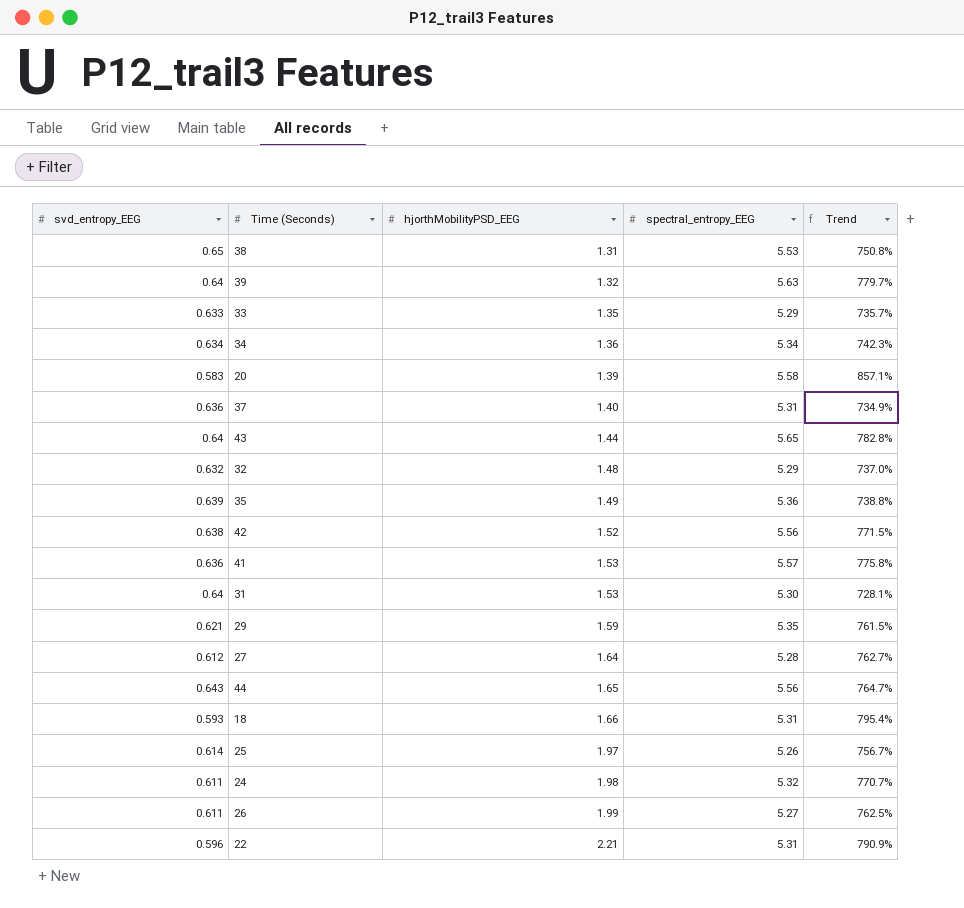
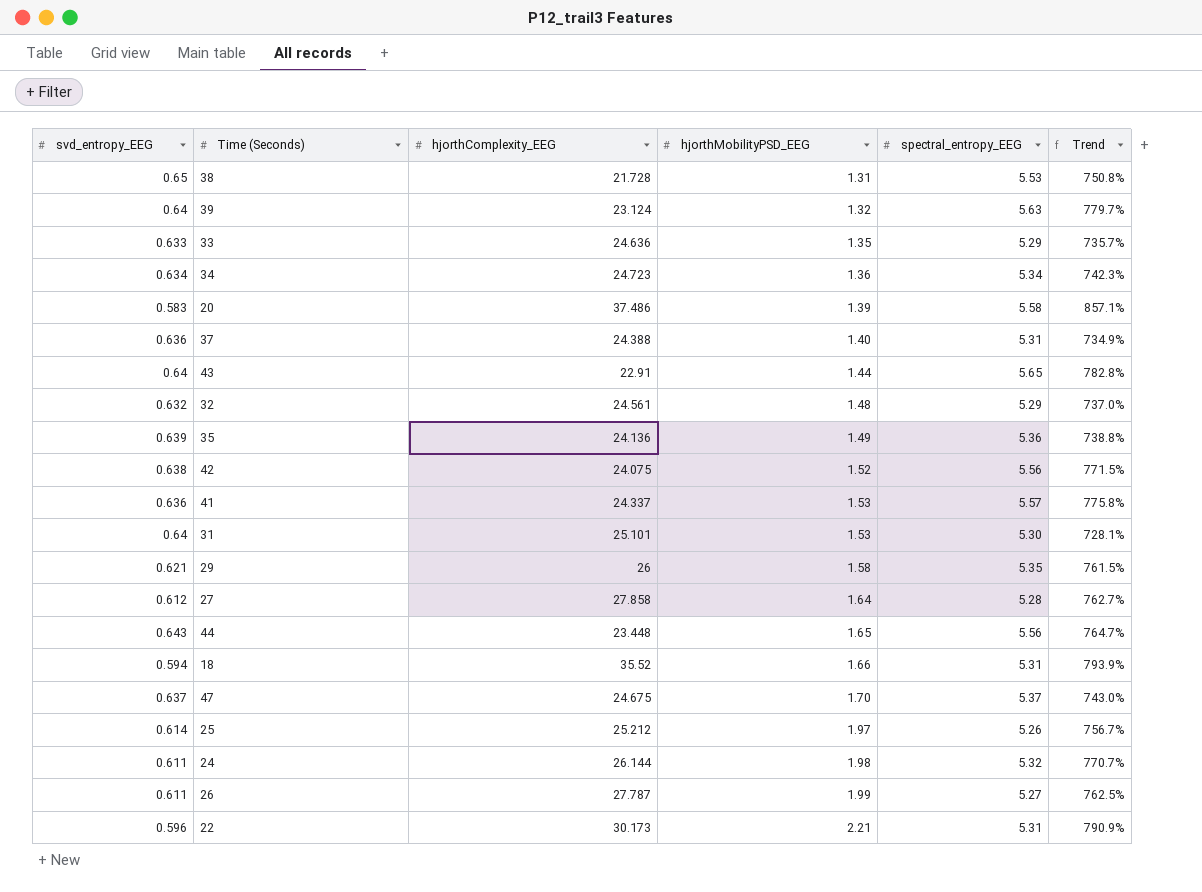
column hjorthComplexity_EEG | position: none -> 3
29 | hjorthMobilityPSD_EEG: 1.59 -> 1.58
18 | svd_entropy_EEG: 0.593 -> 0.594
18 | Trend: 795.4% -> 793.9%
row 47: none -> 0.637 | 24.675 | 1.70 | 5.37 | 743.0%

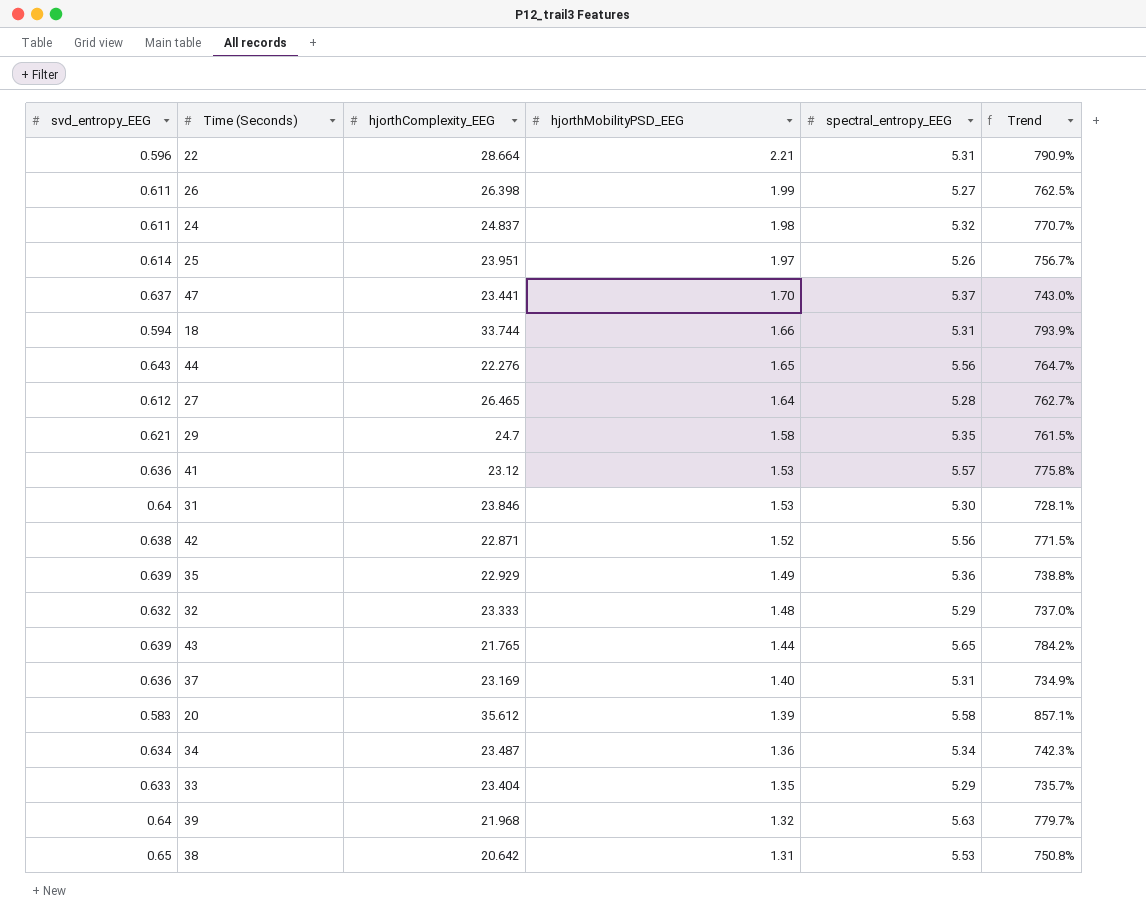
row order: hjorthMobilityPSD_EEG ascending -> hjorthMobilityPSD_EEG descending
22 | hjorthComplexity_EEG: 30.173 -> 28.664
26 | hjorthComplexity_EEG: 27.787 -> 26.398
24 | hjorthComplexity_EEG: 26.144 -> 24.837
25 | hjorthComplexity_EEG: 25.212 -> 23.951
47 | hjorthComplexity_EEG: 24.675 -> 23.441
18 | hjorthComplexity_EEG: 35.52 -> 33.744
44 | hjorthComplexity_EEG: 23.448 -> 22.276
27 | hjorthComplexity_EEG: 27.858 -> 26.465
29 | hjorthComplexity_EEG: 26 -> 24.7
41 | hjorthComplexity_EEG: 24.337 -> 23.12
31 | hjorthComplexity_EEG: 25.101 -> 23.846
42 | hjorthComplexity_EEG: 24.075 -> 22.871
35 | hjorthComplexity_EEG: 24.136 -> 22.929
32 | hjorthComplexity_EEG: 24.561 -> 23.333
43 | svd_entropy_EEG: 0.64 -> 0.639
43 | hjorthComplexity_EEG: 22.91 -> 21.765
43 | Trend: 782.8% -> 784.2%
37 | hjorthComplexity_EEG: 24.388 -> 23.169
20 | hjorthComplexity_EEG: 37.486 -> 35.612
34 | hjorthComplexity_EEG: 24.723 -> 23.487
33 | hjorthComplexity_EEG: 24.636 -> 23.404
39 | hjorthComplexity_EEG: 23.124 -> 21.968
38 | hjorthComplexity_EEG: 21.728 -> 20.642

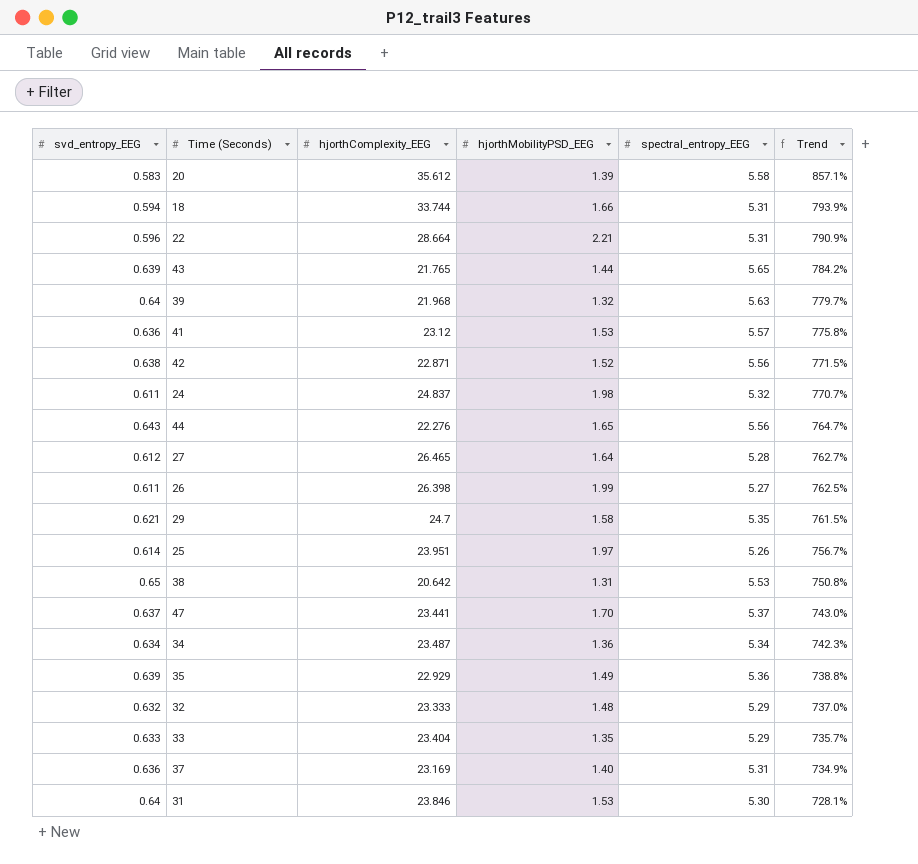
row order: hjorthMobilityPSD_EEG descending -> Trend descending

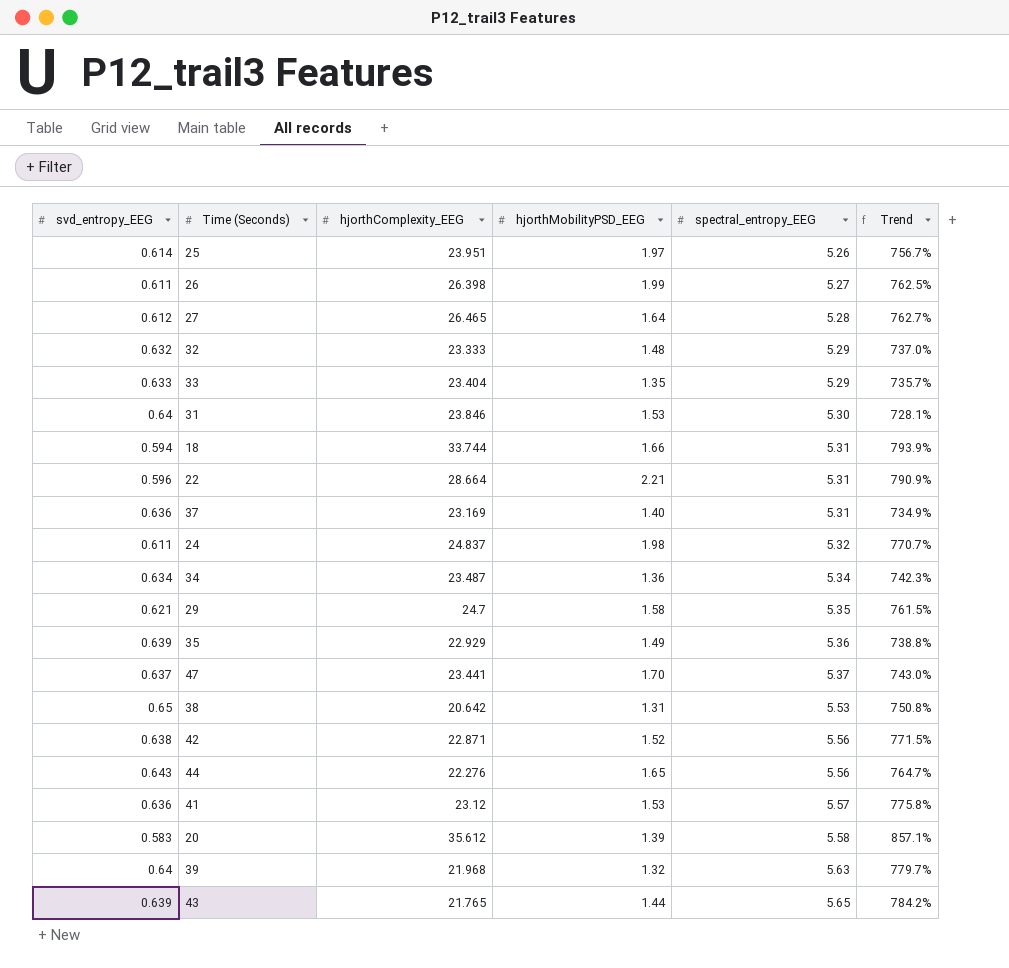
row order: Trend descending -> spectral_entropy_EEG ascending

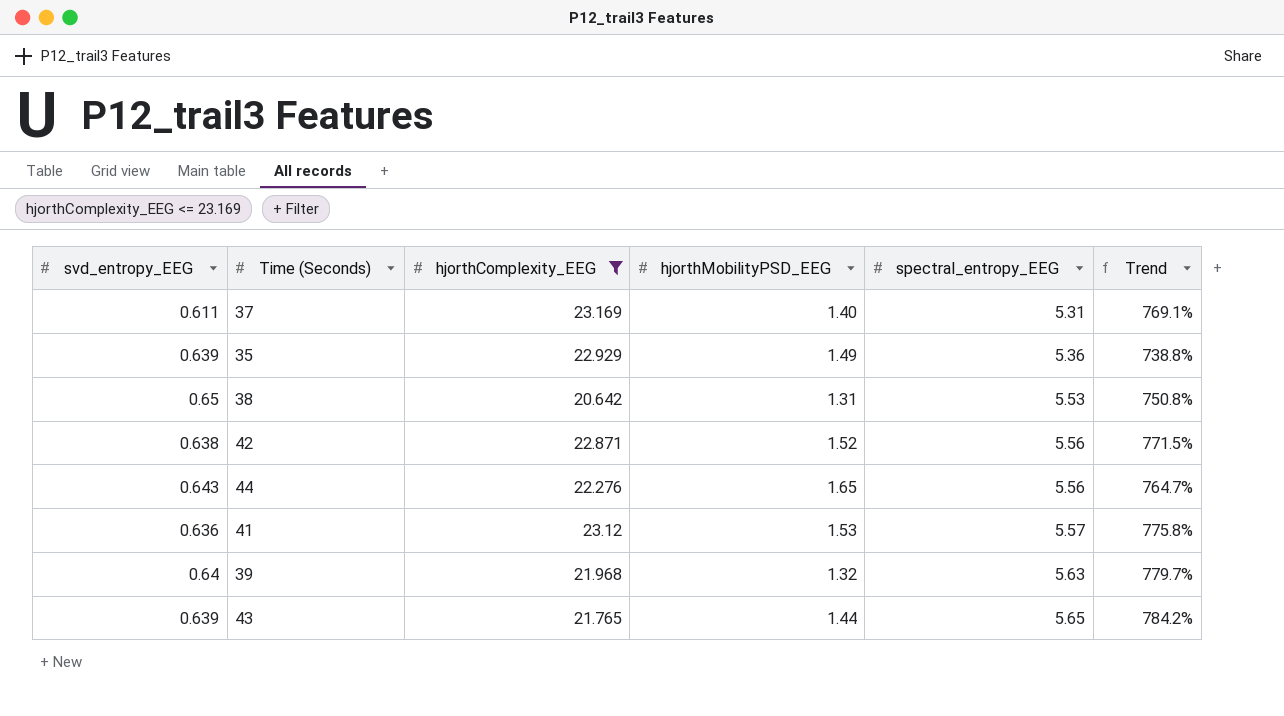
filter: none -> hjorthComplexity_EEG <= 23.169
37 | svd_entropy_EEG: 0.636 -> 0.611
37 | Trend: 734.9% -> 769.1%

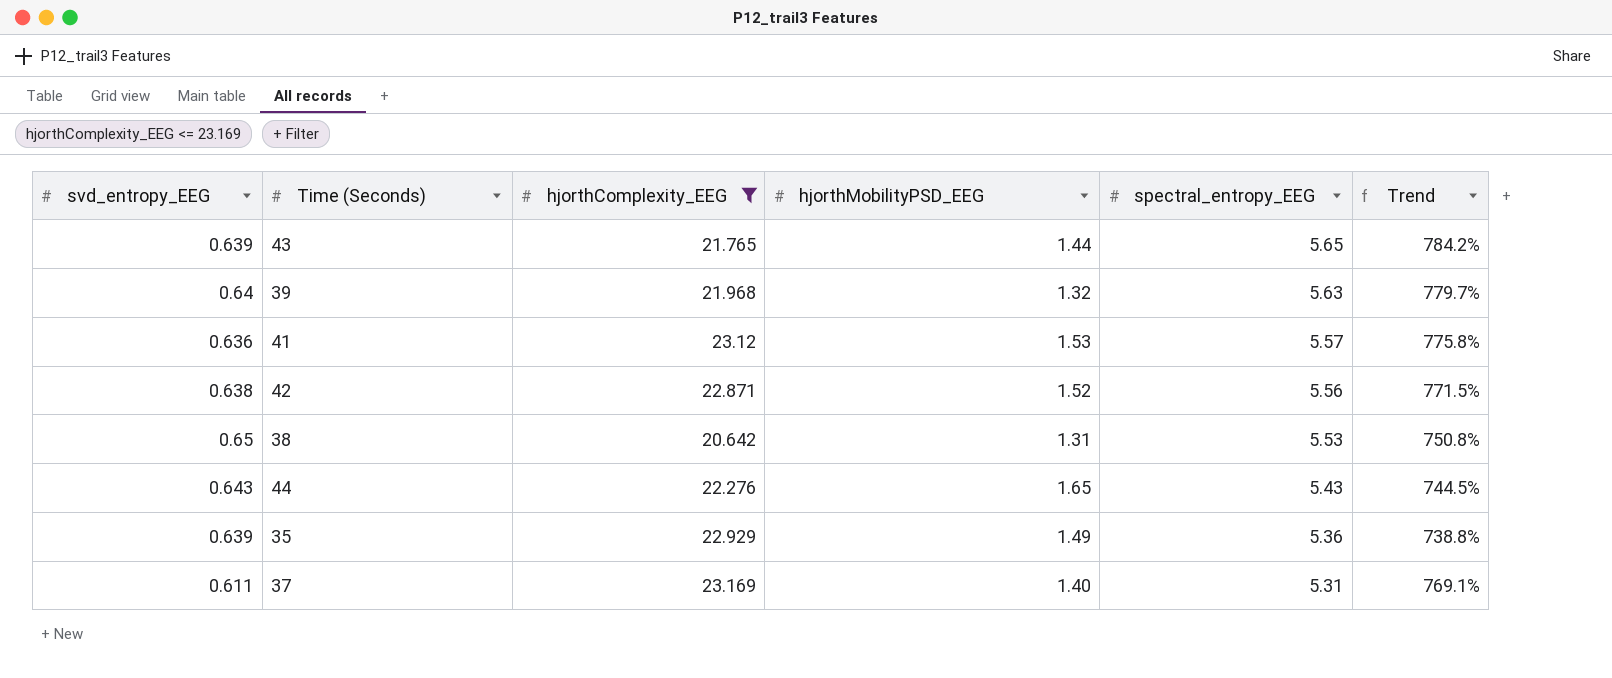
row order: spectral_entropy_EEG ascending -> spectral_entropy_EEG descending
44 | spectral_entropy_EEG: 5.56 -> 5.43
44 | Trend: 764.7% -> 744.5%

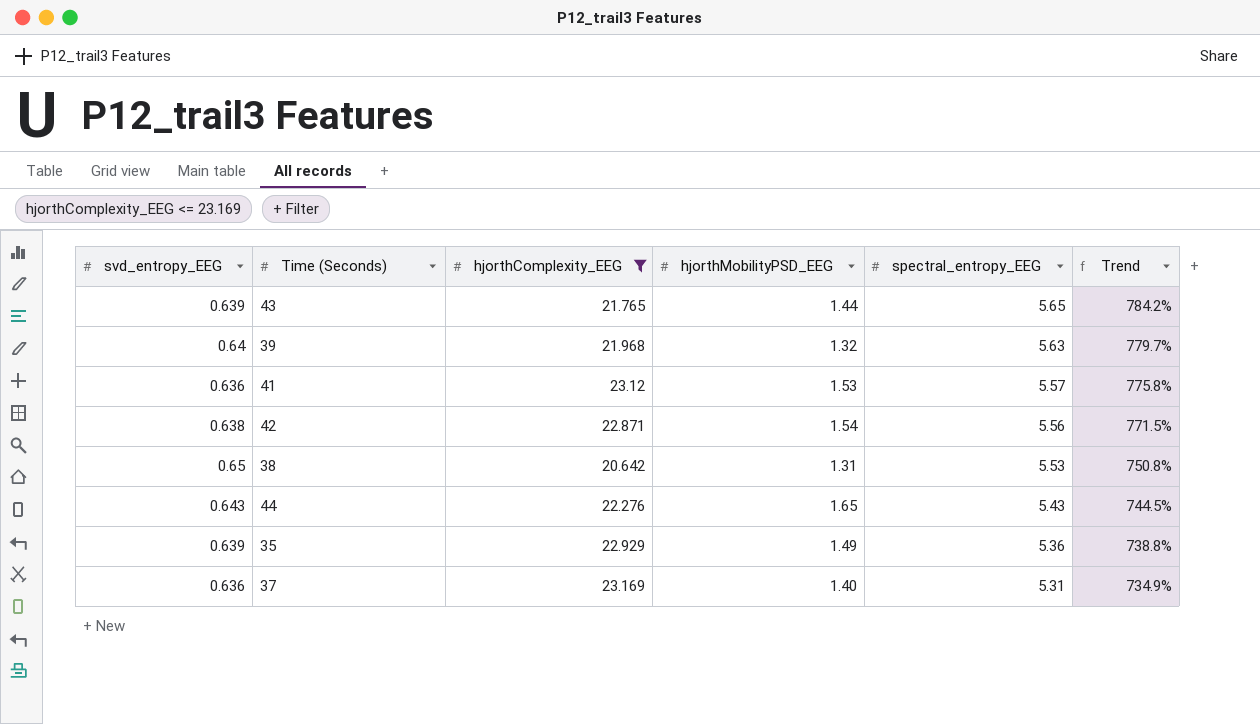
42 | hjorthMobilityPSD_EEG: 1.52 -> 1.54
37 | svd_entropy_EEG: 0.611 -> 0.636
37 | Trend: 769.1% -> 734.9%

